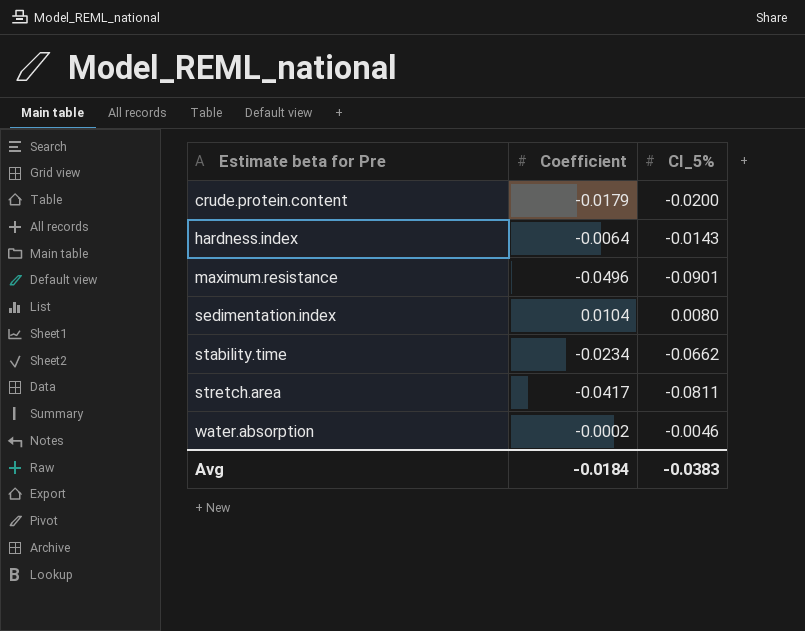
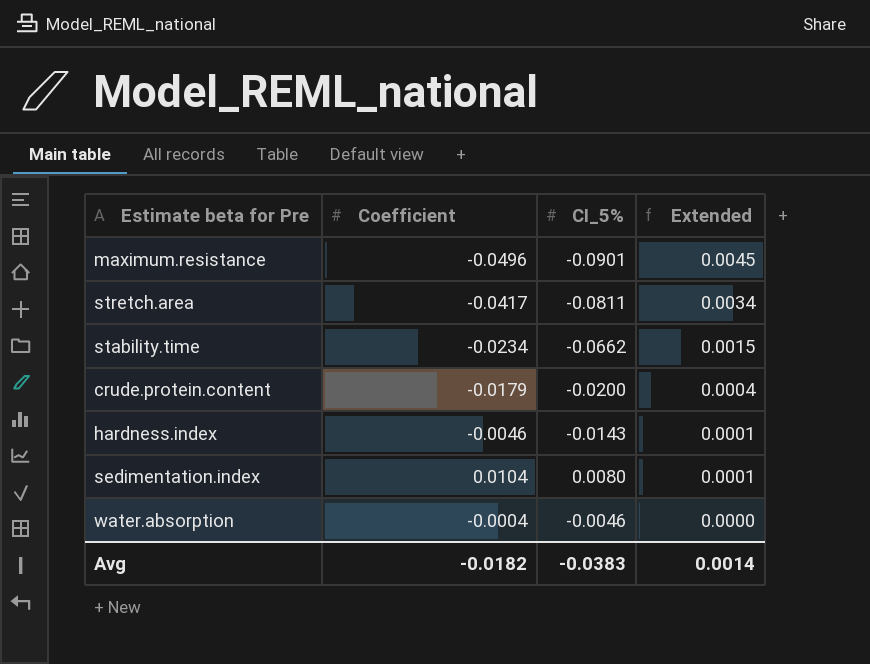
row order: Estimate beta for Pre ascending -> Extended descending
column Extended | formula: none -> [Coefficient] * [CI_5%]
hardness.index | Coefficient: -0.0064 -> -0.0046
water.absorption | Coefficient: -0.0002 -> -0.0004
Avg | Coefficient: -0.0184 -> -0.0182

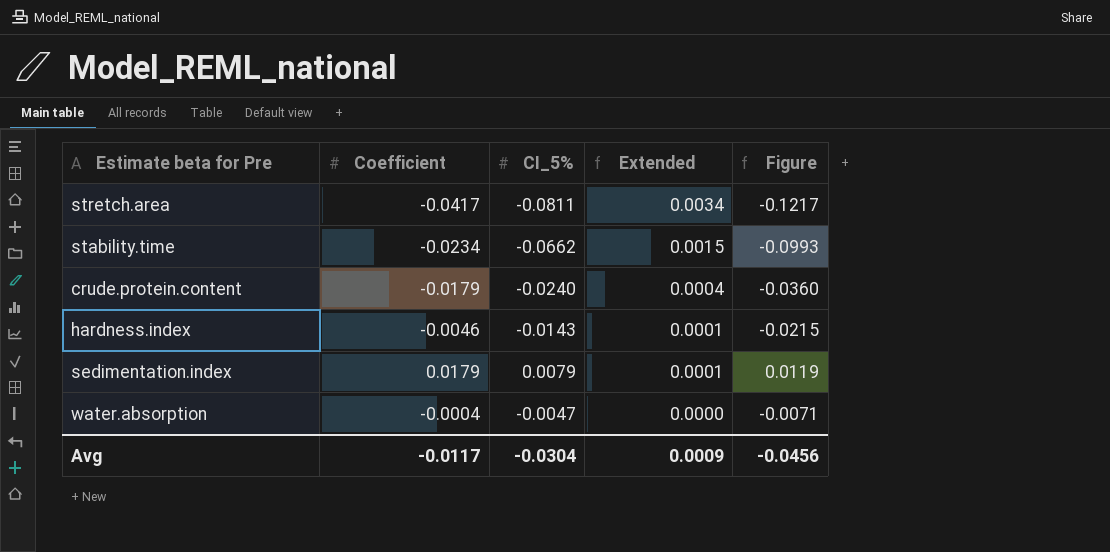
column Figure | formula: none -> [CI_5%] * 1.5
row maximum.resistance: -0.0496 | -0.0901 | 0.0045 -> none
crude.protein.content | CI_5%: -0.0200 -> -0.0240
sedimentation.index | Coefficient: 0.0104 -> 0.0179
sedimentation.index | CI_5%: 0.0080 -> 0.0079
water.absorption | CI_5%: -0.0046 -> -0.0047
Avg | Coefficient: -0.0182 -> -0.0117
Avg | CI_5%: -0.0383 -> -0.0304
Avg | Extended: 0.0014 -> 0.0009

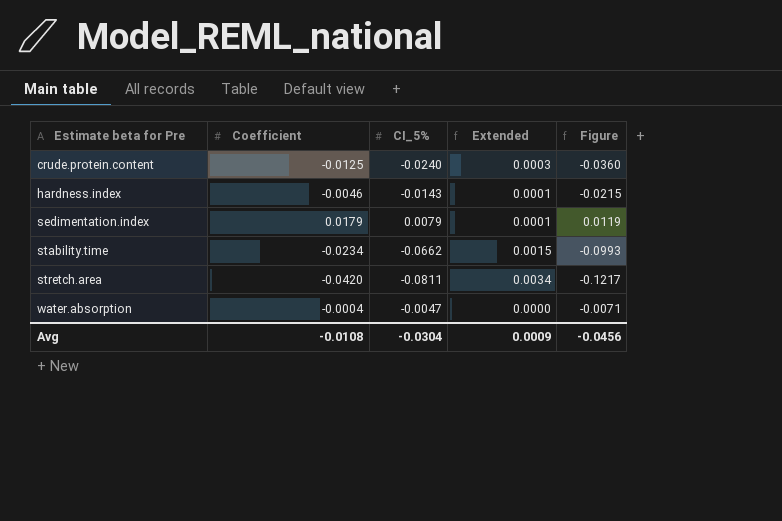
row order: Extended descending -> Estimate beta for Pre ascending
crude.protein.content | Coefficient: -0.0179 -> -0.0125
crude.protein.content | Extended: 0.0004 -> 0.0003
stretch.area | Coefficient: -0.0417 -> -0.0420
Avg | Coefficient: -0.0117 -> -0.0108

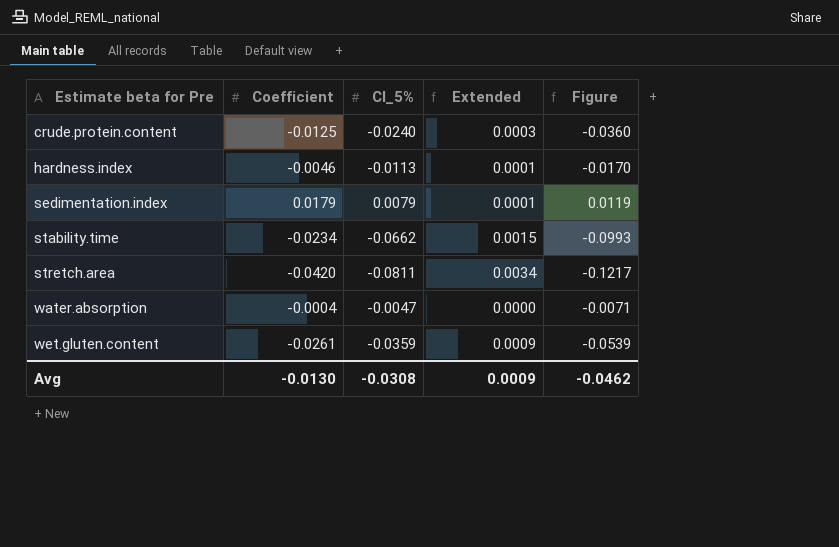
hardness.index | CI_5%: -0.0143 -> -0.0113
hardness.index | Figure: -0.0215 -> -0.0170
row wet.gluten.content: none -> -0.0261 | -0.0359 | 0.0009 | -0.0539
Avg | Coefficient: -0.0108 -> -0.0130
Avg | CI_5%: -0.0304 -> -0.0308
Avg | Figure: -0.0456 -> -0.0462

